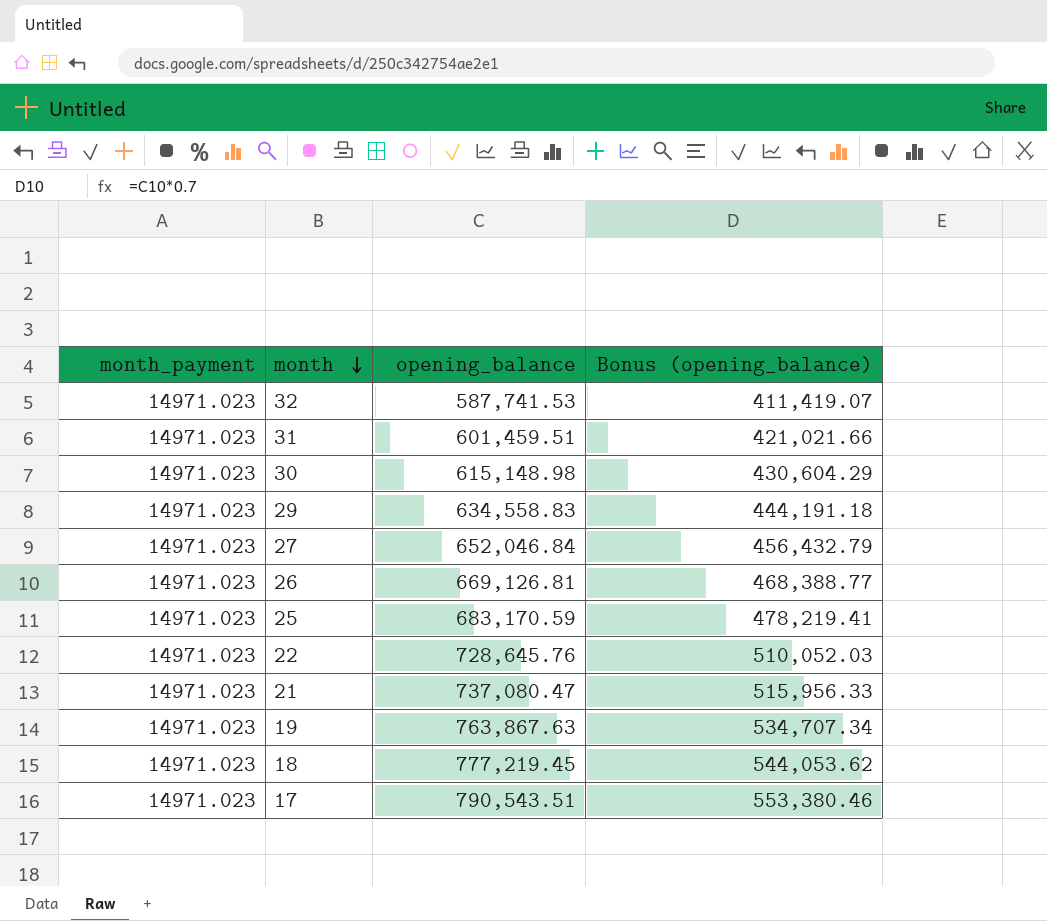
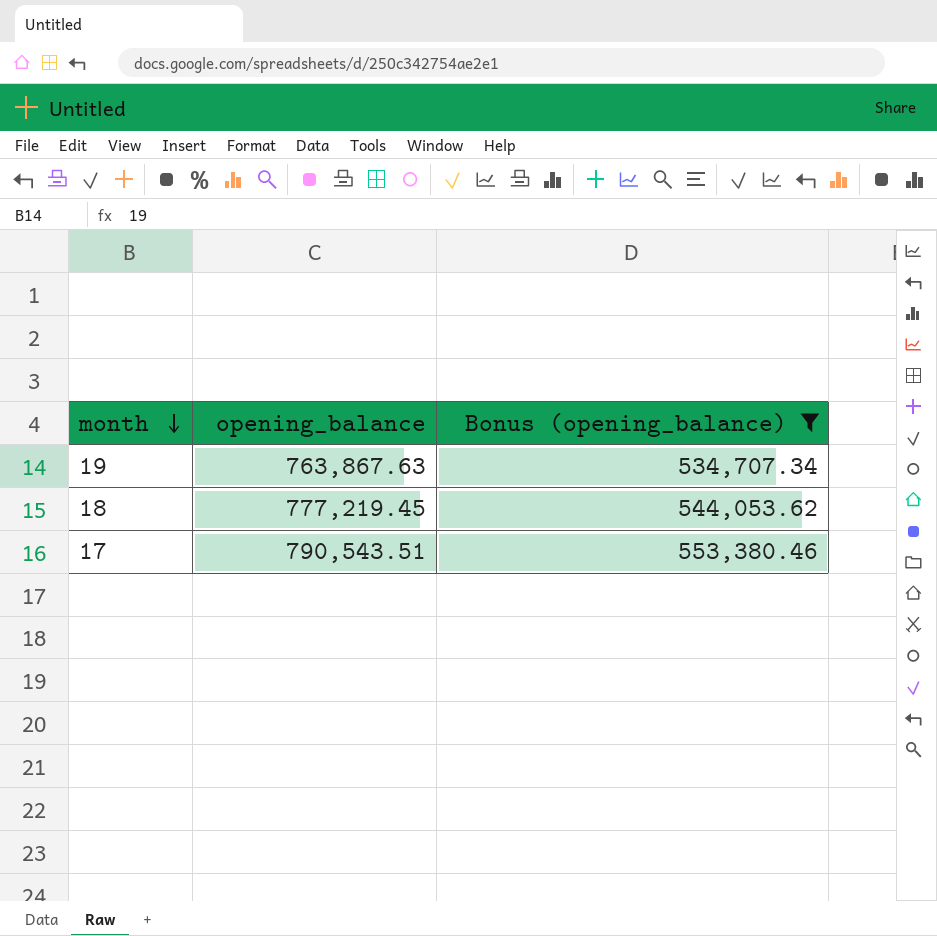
filter: none -> Bonus (opening_balance) >= 534,707.34
column month_payment | position: 1 -> none

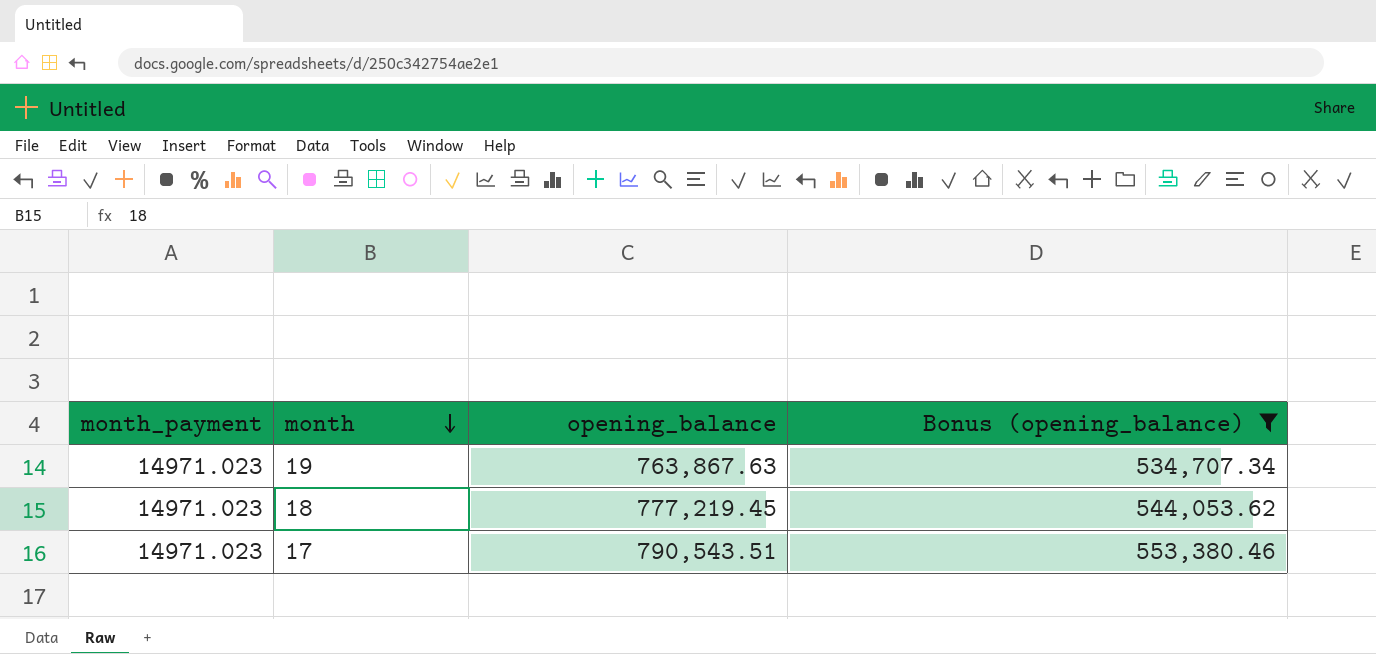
column month_payment | position: none -> 1

